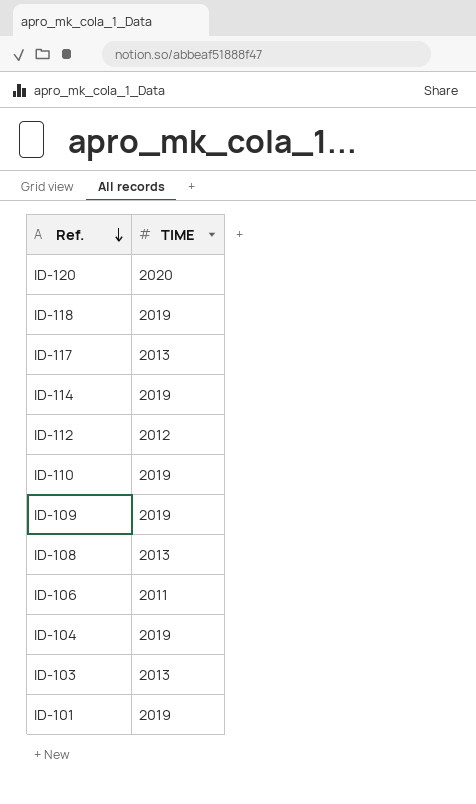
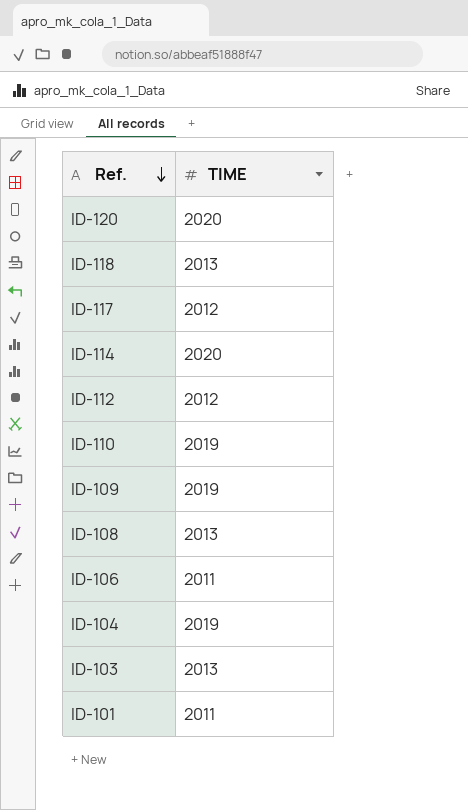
ID-118 | TIME: 2019 -> 2013
ID-117 | TIME: 2013 -> 2012
ID-114 | TIME: 2019 -> 2020
ID-101 | TIME: 2019 -> 2011

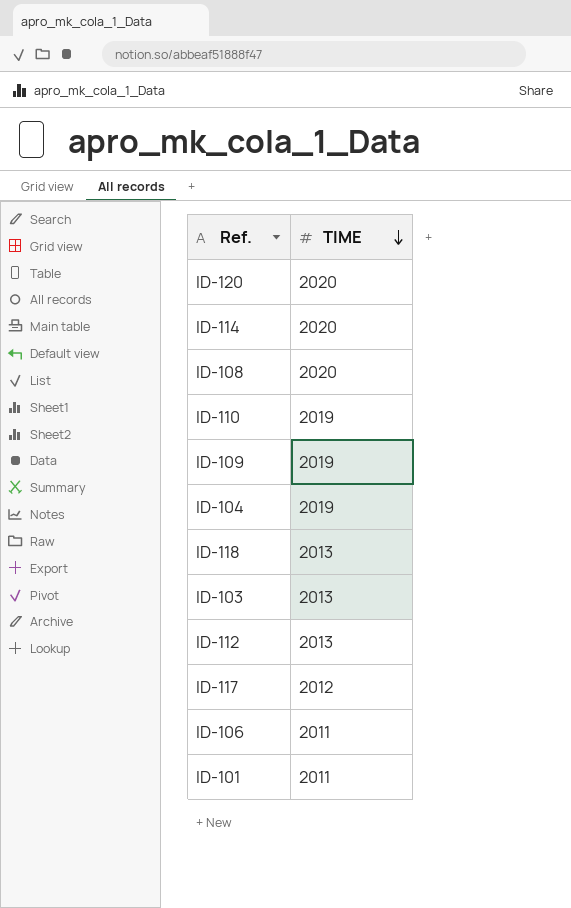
row order: Ref. descending -> TIME descending
ID-108 | TIME: 2013 -> 2020
ID-112 | TIME: 2012 -> 2013

